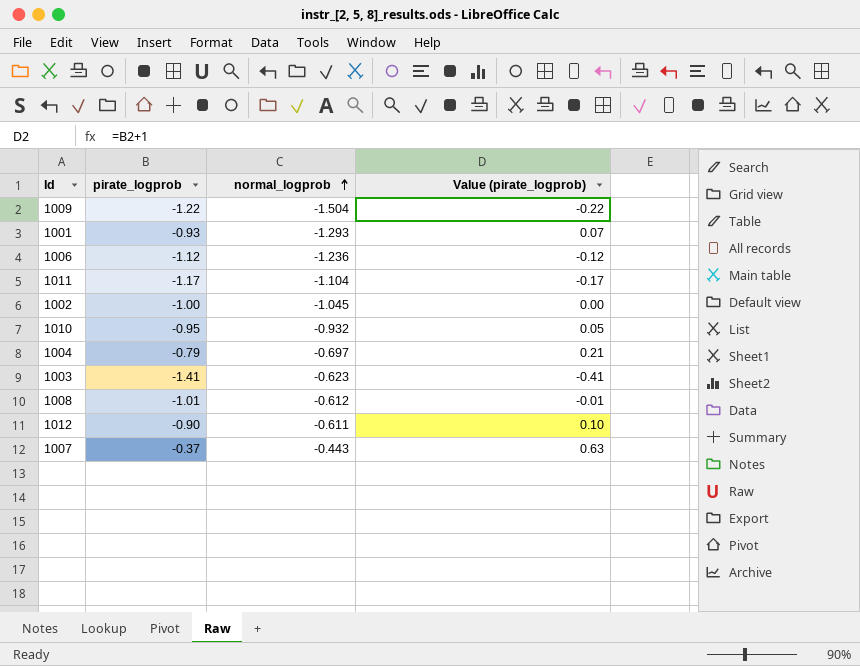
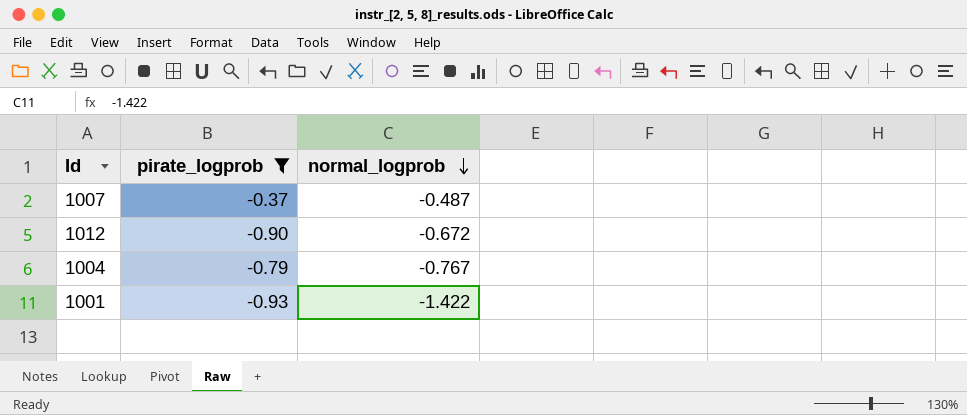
filter: none -> pirate_logprob >= -0.93
row order: normal_logprob ascending -> normal_logprob descending
column Value (pirate_logprob) | formula: [pirate_logprob] + 1 -> none
1007 | normal_logprob: -0.443 -> -0.487
1012 | normal_logprob: -0.611 -> -0.672
1004 | normal_logprob: -0.697 -> -0.767
1001 | normal_logprob: -1.293 -> -1.422

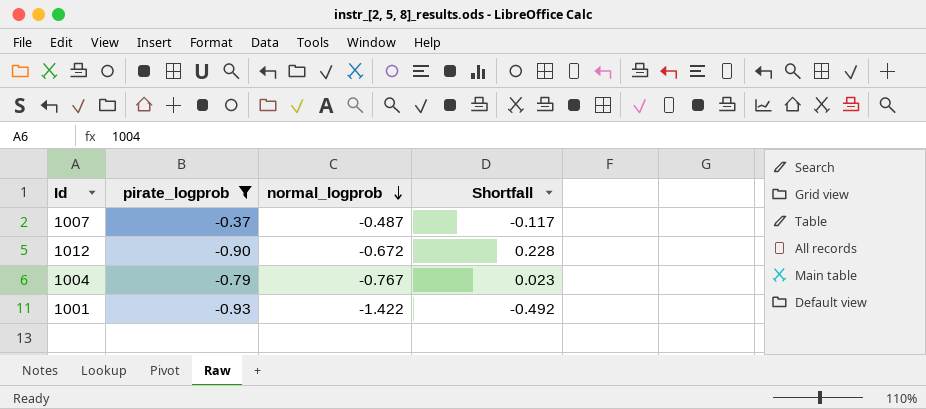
column Shortfall | formula: none -> [normal_logprob] - [pirate_logprob]

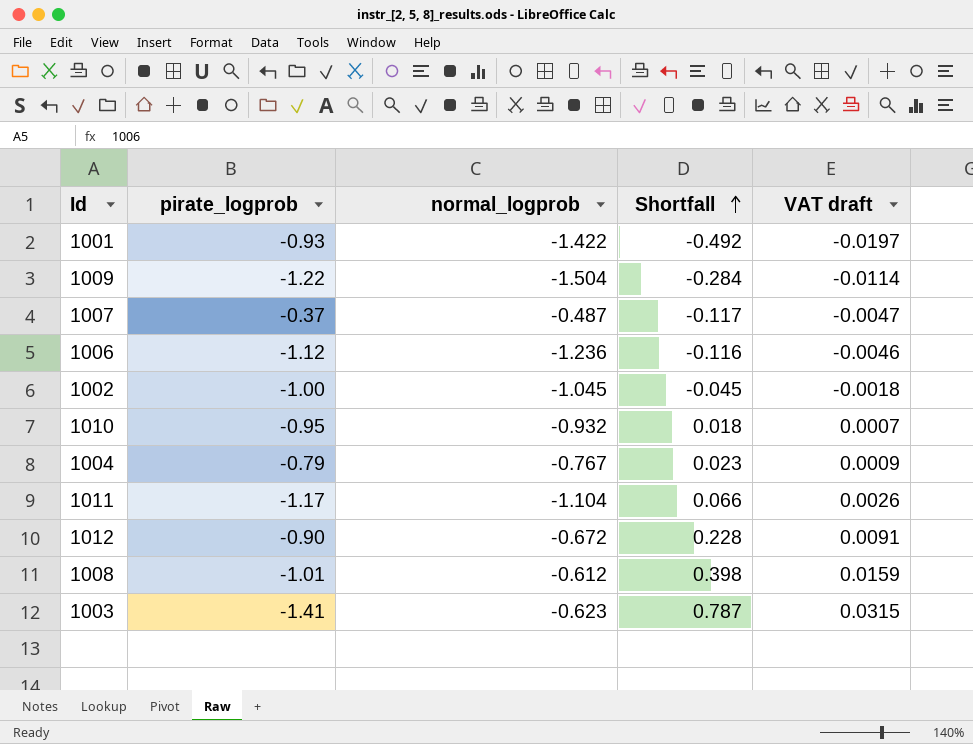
filter: pirate_logprob >= -0.93 -> none
row order: normal_logprob descending -> Shortfall ascending
column VAT draft | formula: none -> [Shortfall] * 0.04

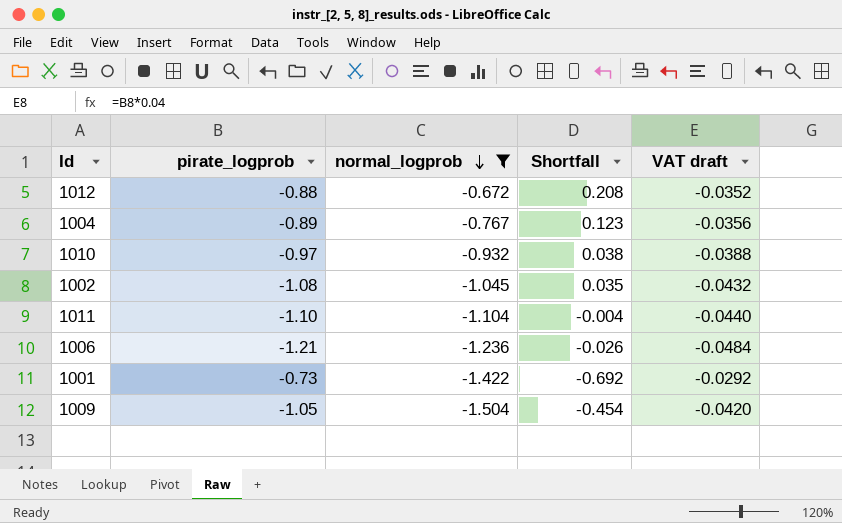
filter: none -> normal_logprob <= -0.672
row order: Shortfall ascending -> normal_logprob descending
column VAT draft | formula: [Shortfall] * 0.04 -> [pirate_logprob] * 0.04
1012 | pirate_logprob: -0.90 -> -0.88
1012 | Shortfall: 0.228 -> 0.208
1004 | pirate_logprob: -0.79 -> -0.89
1004 | Shortfall: 0.023 -> 0.123
1010 | pirate_logprob: -0.95 -> -0.97
1010 | Shortfall: 0.018 -> 0.038
1002 | pirate_logprob: -1.00 -> -1.08
1002 | Shortfall: -0.045 -> 0.035
1011 | pirate_logprob: -1.17 -> -1.10
1011 | Shortfall: 0.066 -> -0.004
1006 | pirate_logprob: -1.12 -> -1.21
1006 | Shortfall: -0.116 -> -0.026
1001 | pirate_logprob: -0.93 -> -0.73
1001 | Shortfall: -0.492 -> -0.692
1009 | pirate_logprob: -1.22 -> -1.05
1009 | Shortfall: -0.284 -> -0.454

